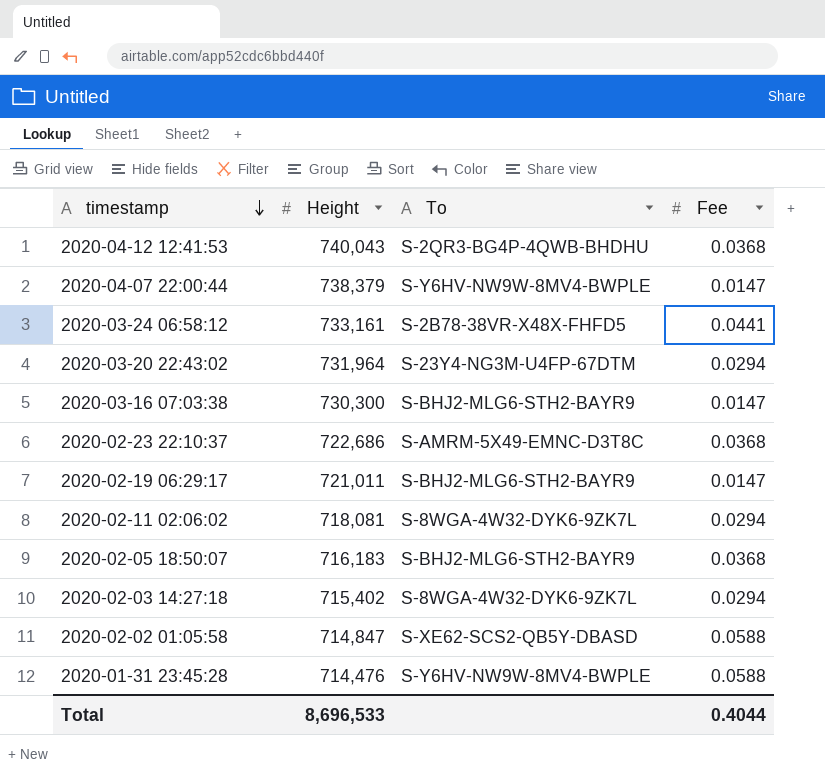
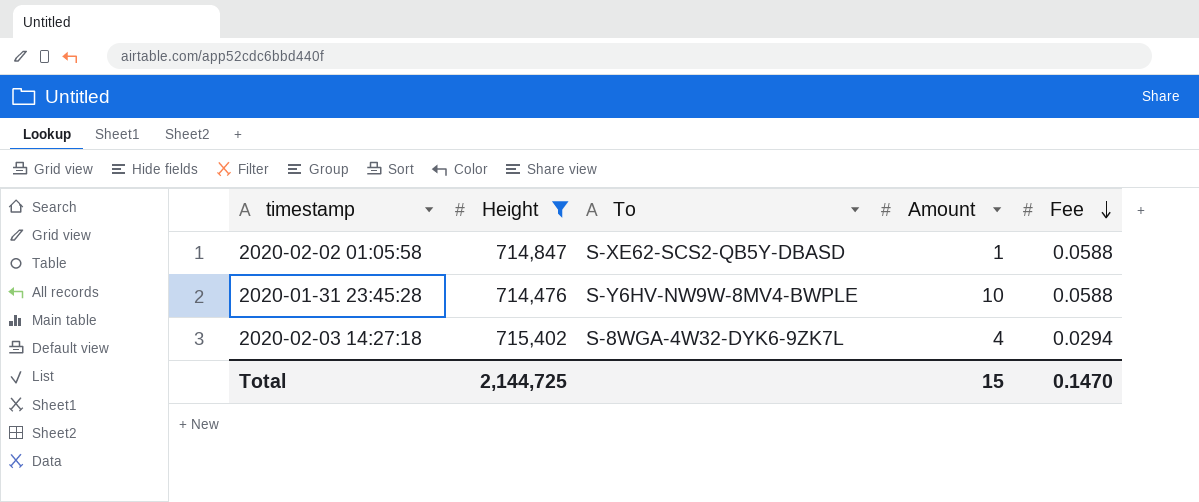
filter: none -> Height <= 715,402
row order: timestamp descending -> Fee descending
column Amount | position: none -> 4
Total | Height: 8,696,533 -> 2,144,725
Total | Fee: 0.4044 -> 0.1470

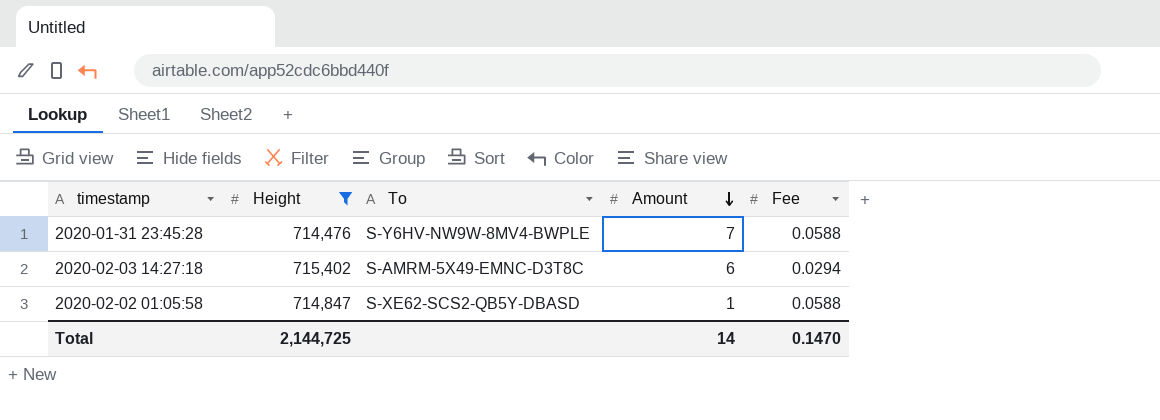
row order: Fee descending -> Amount descending
2020-01-31 23:45:28 | Amount: 10 -> 7
2020-02-03 14:27:18 | To: S-8WGA-4W32-DYK6-9ZK7L -> S-AMRM-5X49-EMNC-D3T8C
2020-02-03 14:27:18 | Amount: 4 -> 6
Total | Amount: 15 -> 14

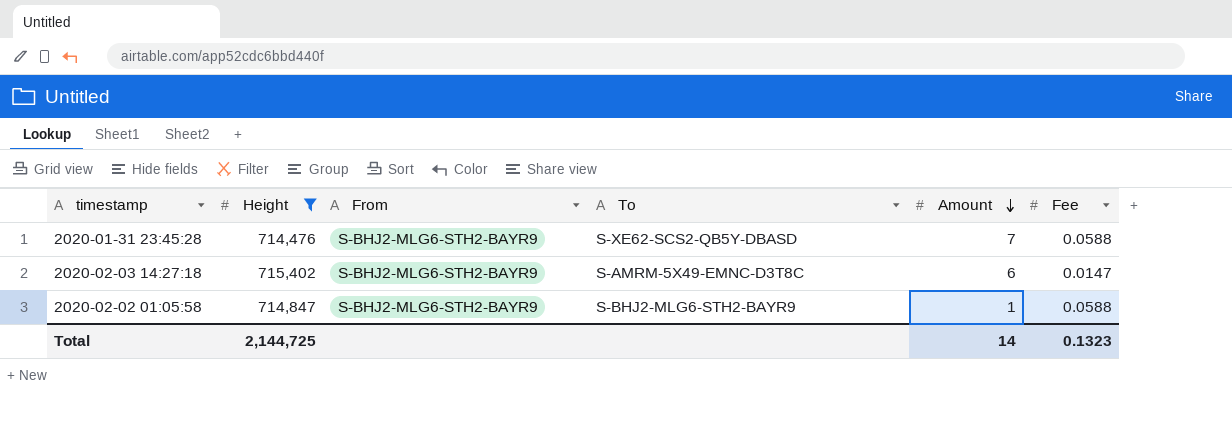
column From | position: none -> 3
2020-01-31 23:45:28 | To: S-Y6HV-NW9W-8MV4-BWPLE -> S-XE62-SCS2-QB5Y-DBASD
2020-02-03 14:27:18 | Fee: 0.0294 -> 0.0147
2020-02-02 01:05:58 | To: S-XE62-SCS2-QB5Y-DBASD -> S-BHJ2-MLG6-STH2-BAYR9
Total | Fee: 0.1470 -> 0.1323

